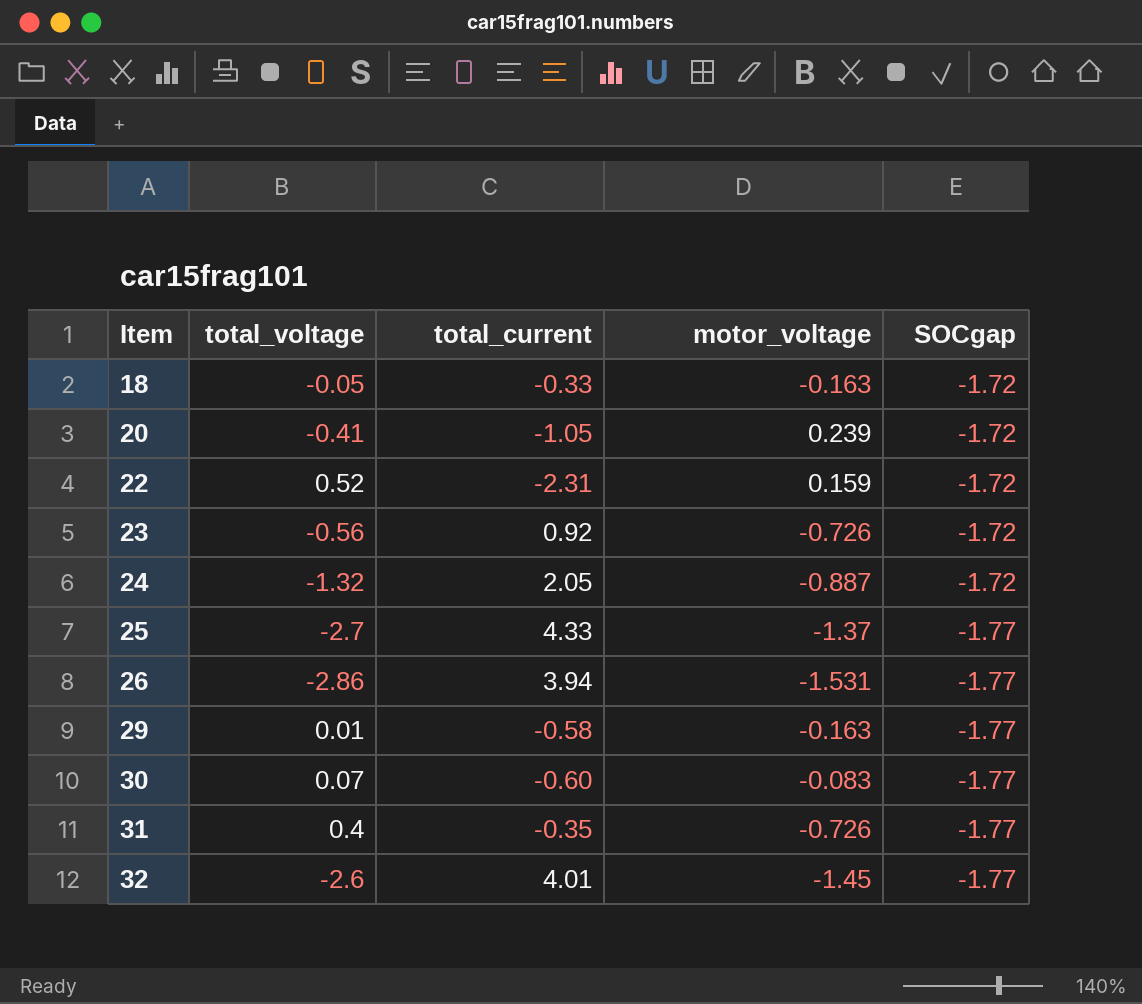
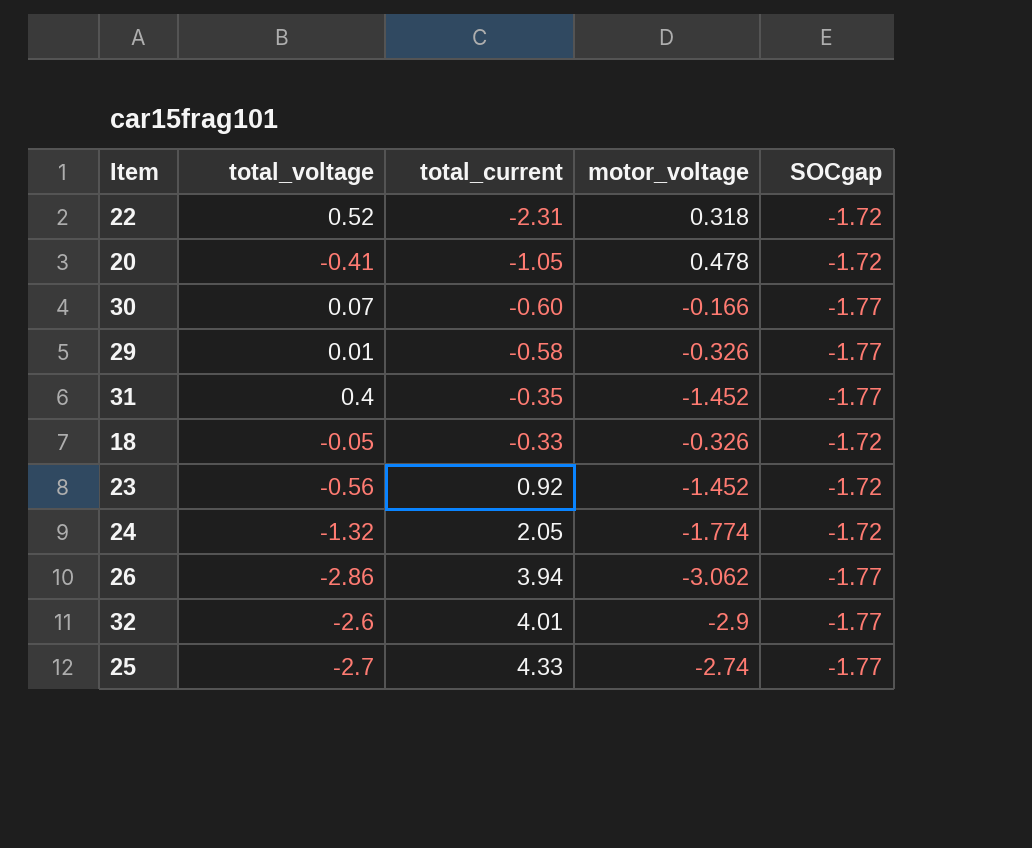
row order: Item ascending -> total_current ascending
22 | motor_voltage: 0.159 -> 0.318
20 | motor_voltage: 0.239 -> 0.478
30 | motor_voltage: -0.083 -> -0.166
29 | motor_voltage: -0.163 -> -0.326
31 | motor_voltage: -0.726 -> -1.452
18 | motor_voltage: -0.163 -> -0.326
23 | motor_voltage: -0.726 -> -1.452
24 | motor_voltage: -0.887 -> -1.774
26 | motor_voltage: -1.531 -> -3.062
32 | motor_voltage: -1.45 -> -2.9
25 | motor_voltage: -1.37 -> -2.74

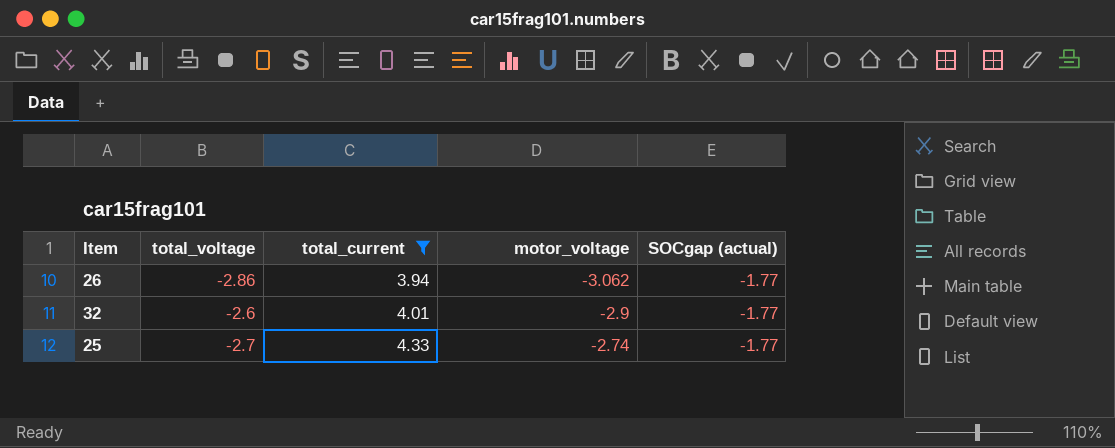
filter: none -> total_current >= 3.94
column name: SOCgap -> SOCgap (actual)

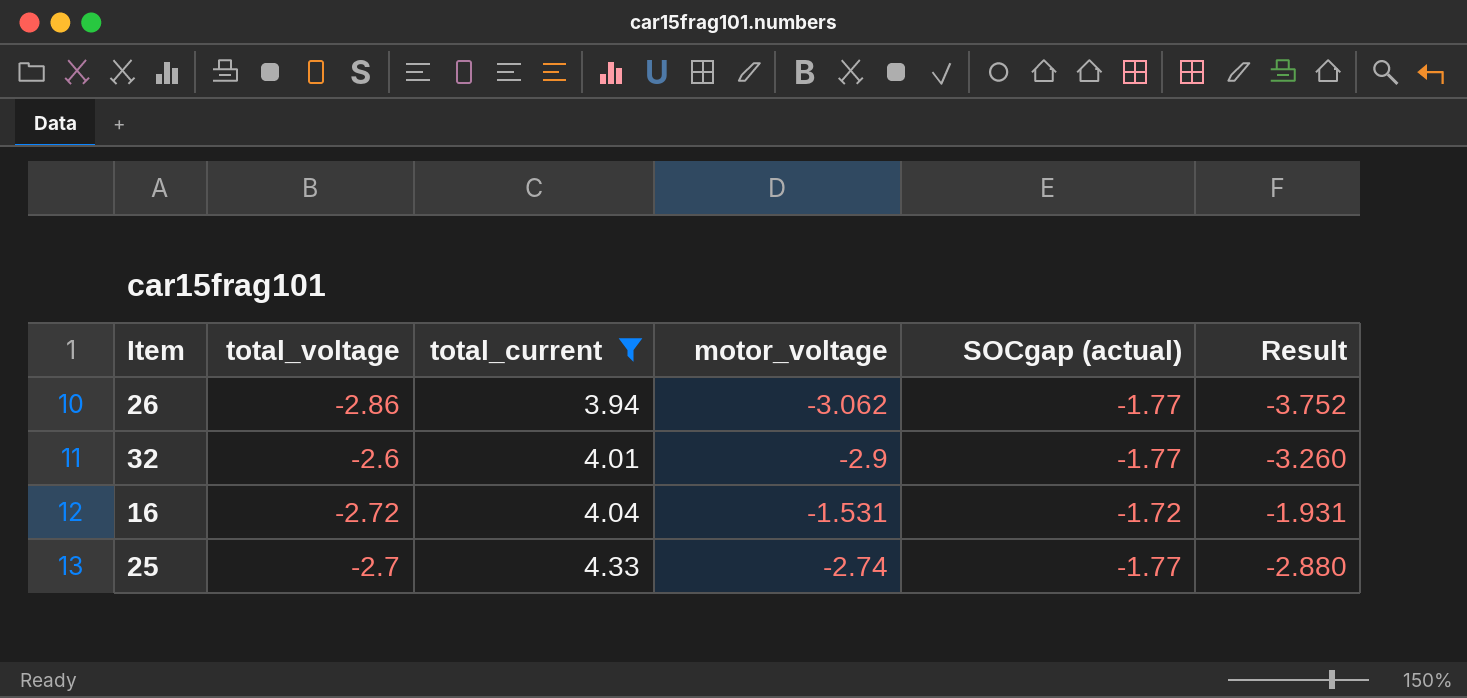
column Result | formula: none -> [total_voltage] + [total_current] + [motor_voltage] + [SOCgap (actual)]
row 16: none -> -2.72 | 4.04 | -1.531 | -1.72 | -1.931

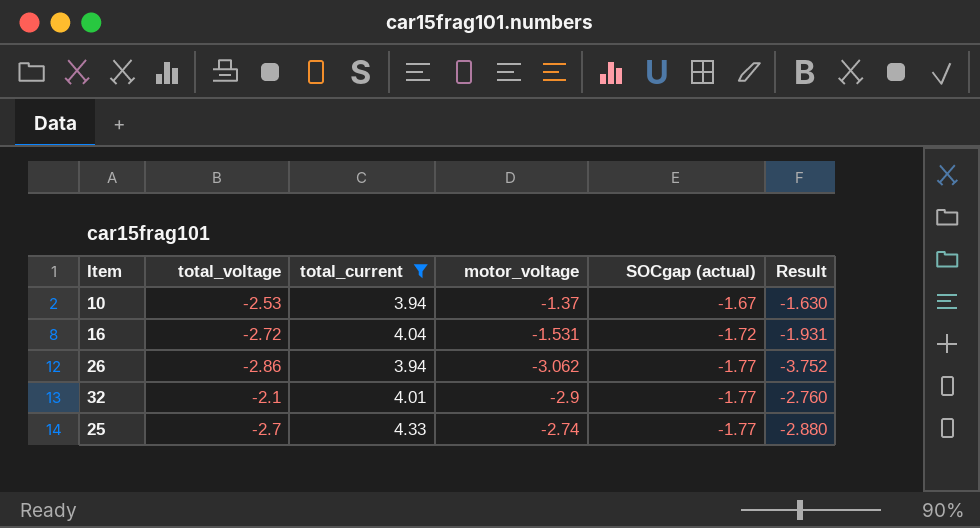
row order: total_current ascending -> SOCgap (actual) descending
row 10: none -> -2.53 | 3.94 | -1.37 | -1.67 | -1.630
32 | total_voltage: -2.6 -> -2.1
32 | Result: -3.260 -> -2.760

